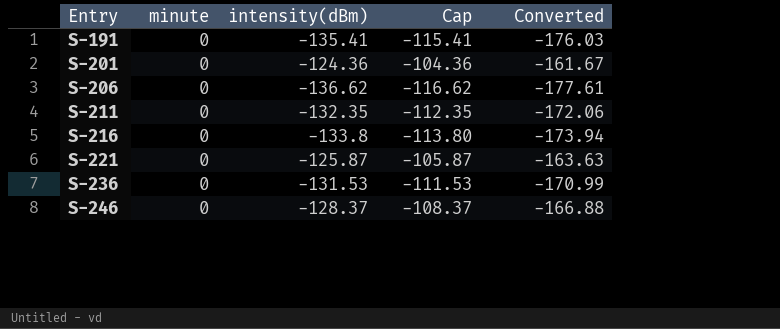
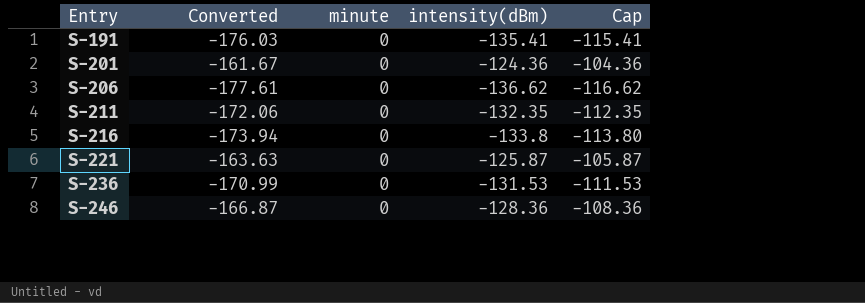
column Converted | position: 5 -> 2
S-246 | Converted: -166.88 -> -166.87
S-246 | intensity(dBm): -128.37 -> -128.36
S-246 | Cap: -108.37 -> -108.36

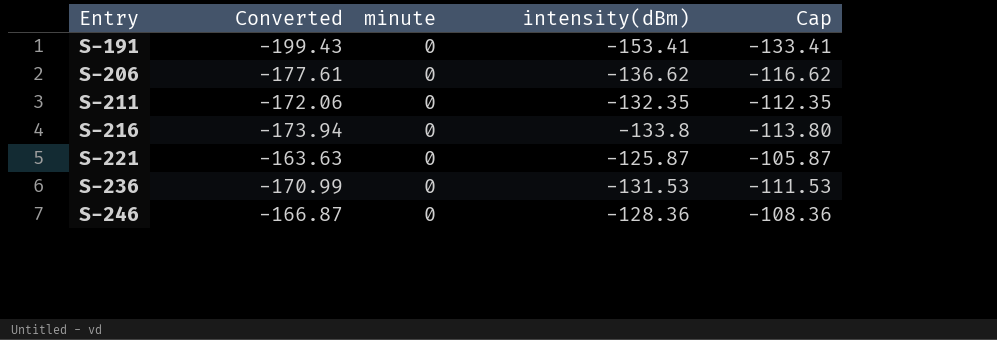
row S-201: -161.67 | 0 | -124.36 | -104.36 -> none
S-191 | Converted: -176.03 -> -199.43
S-191 | intensity(dBm): -135.41 -> -153.41
S-191 | Cap: -115.41 -> -133.41

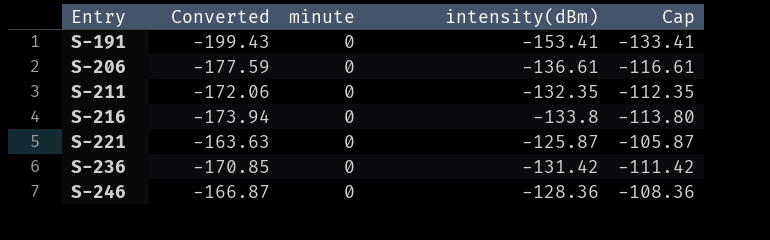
S-206 | Converted: -177.61 -> -177.59
S-206 | intensity(dBm): -136.62 -> -136.61
S-206 | Cap: -116.62 -> -116.61
S-236 | Converted: -170.99 -> -170.85
S-236 | intensity(dBm): -131.53 -> -131.42
S-236 | Cap: -111.53 -> -111.42

